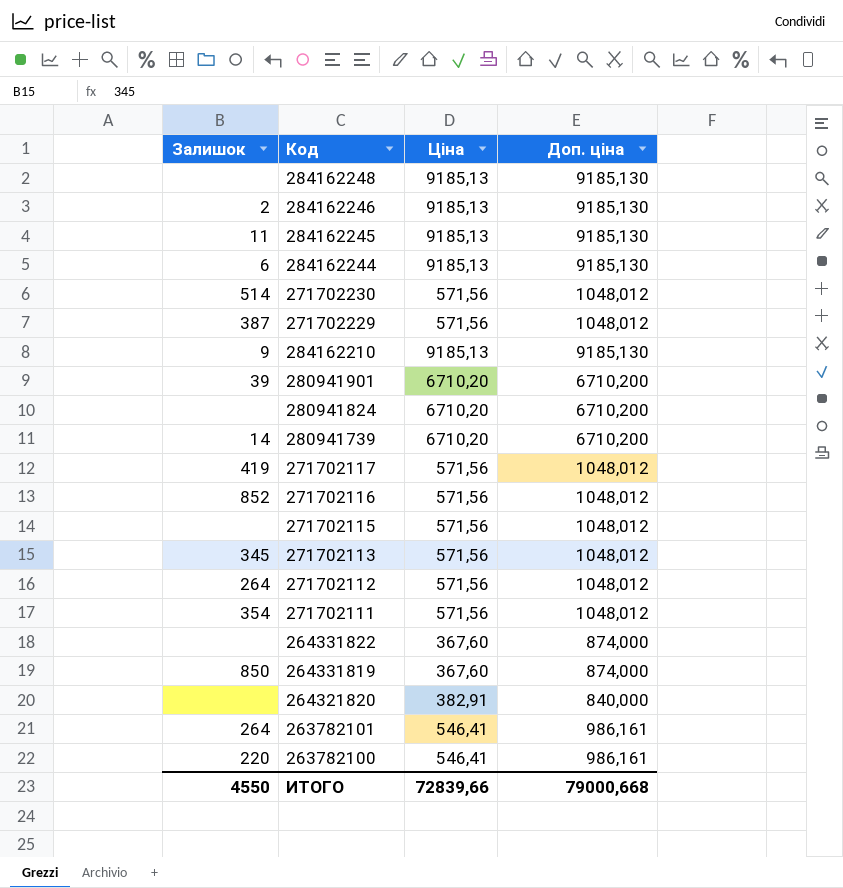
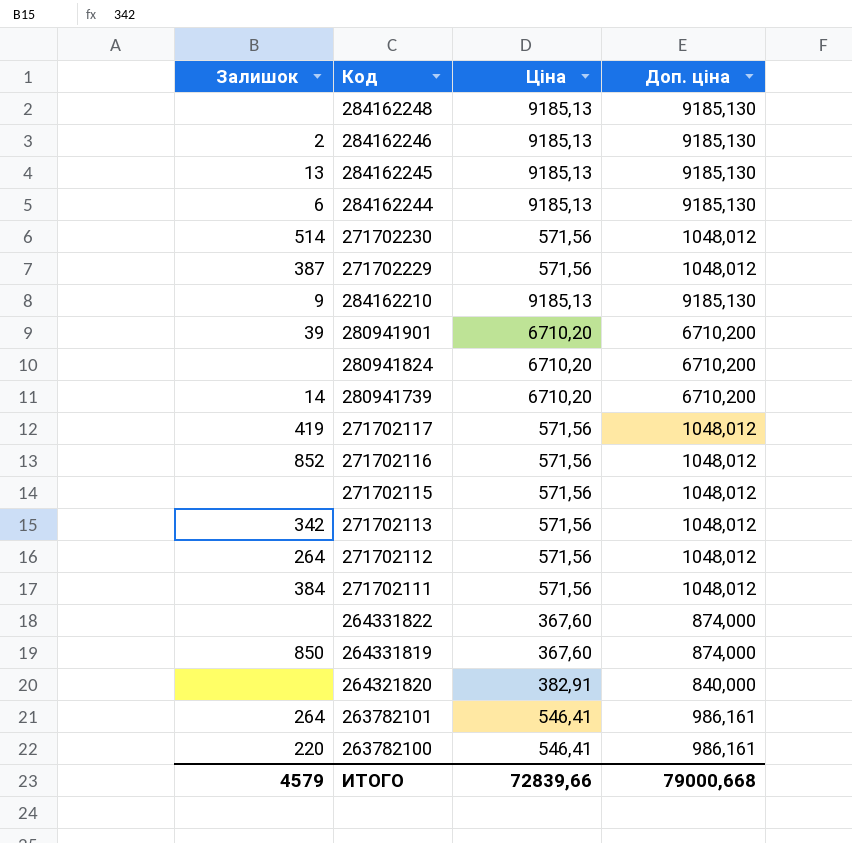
284162245 | Залишок: 11 -> 13
271702113 | Залишок: 345 -> 342
271702111 | Залишок: 354 -> 384
ИТОГО | Залишок: 4550 -> 4579

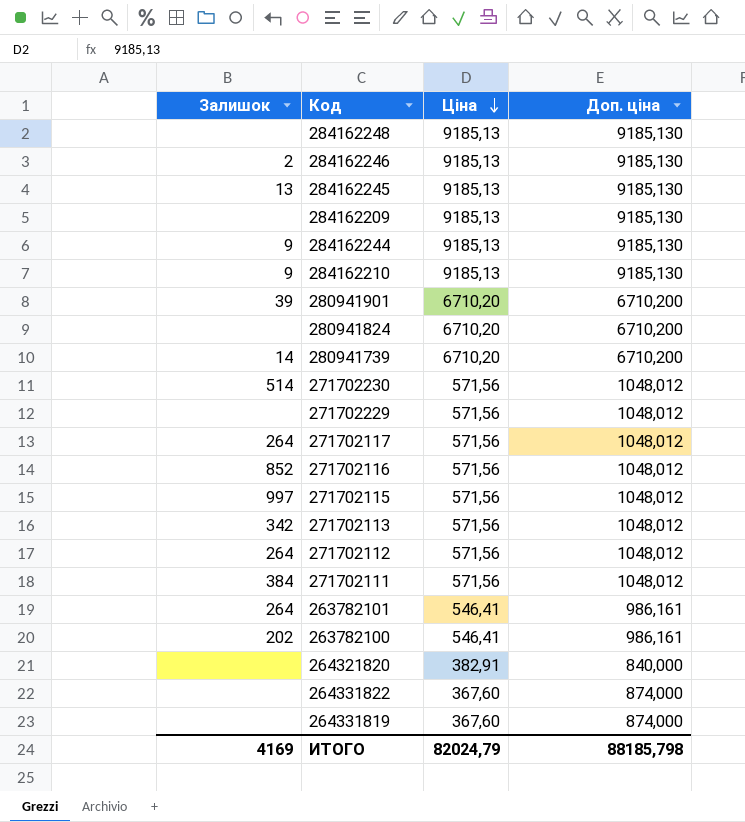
row order: none -> Ціна descending
row 284162209: none -> none | 9185,13 | 9185,130
284162244 | Залишок: 6 -> 9
271702229 | Залишок: 387 -> none
271702117 | Залишок: 419 -> 264
271702115 | Залишок: none -> 997
263782100 | Залишок: 220 -> 202
264331819 | Залишок: 850 -> none
ИТОГО | Залишок: 4579 -> 4169
ИТОГО | Ціна: 72839,66 -> 82024,79
ИТОГО | Доп. ціна: 79000,668 -> 88185,798

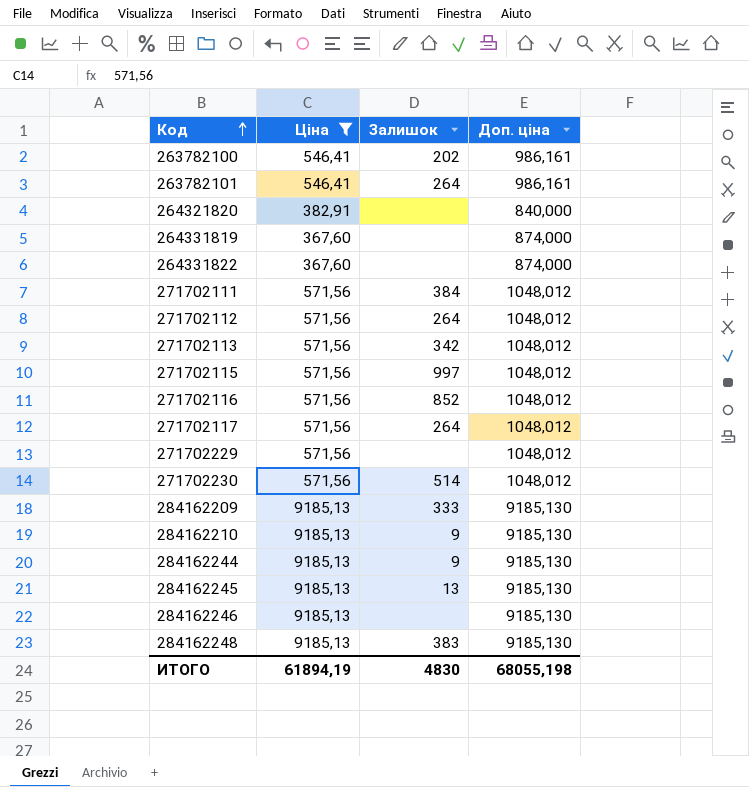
filter: none -> Ціна != 6710,20
row order: Ціна descending -> Код ascending
column Залишок | position: 1 -> 3
284162209 | Залишок: none -> 333
284162246 | Залишок: 2 -> none
284162248 | Залишок: none -> 383
ИТОГО | Ціна: 82024,79 -> 61894,19
ИТОГО | Залишок: 4169 -> 4830
ИТОГО | Доп. ціна: 88185,798 -> 68055,198

